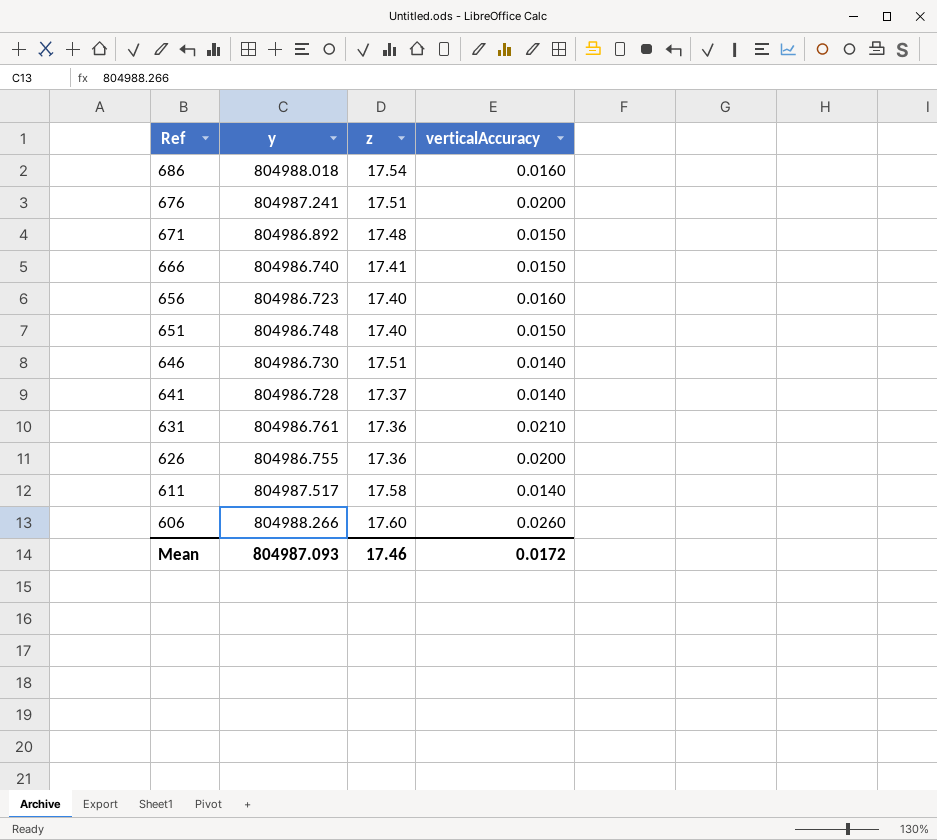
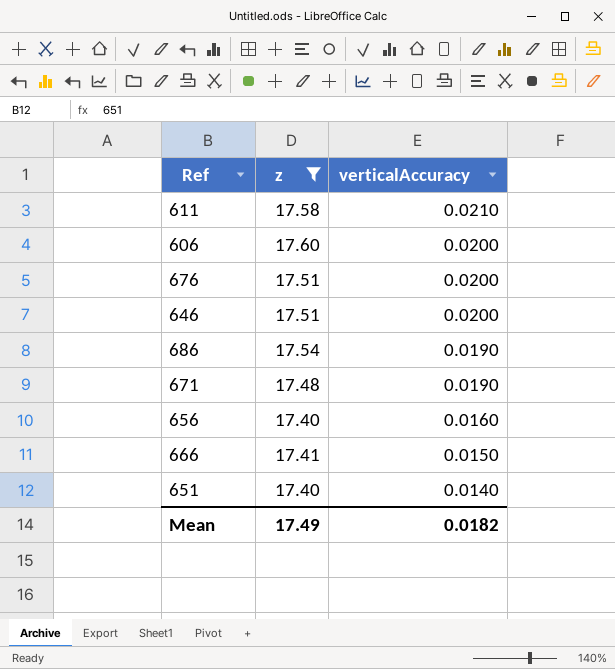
filter: none -> z >= 17.40
row order: Ref descending -> verticalAccuracy descending
column y | position: 2 -> none
611 | verticalAccuracy: 0.0140 -> 0.0210
606 | verticalAccuracy: 0.0260 -> 0.0200
646 | verticalAccuracy: 0.0140 -> 0.0200
686 | verticalAccuracy: 0.0160 -> 0.0190
671 | verticalAccuracy: 0.0150 -> 0.0190
651 | verticalAccuracy: 0.0150 -> 0.0140
Mean | z: 17.46 -> 17.49
Mean | verticalAccuracy: 0.0172 -> 0.0182

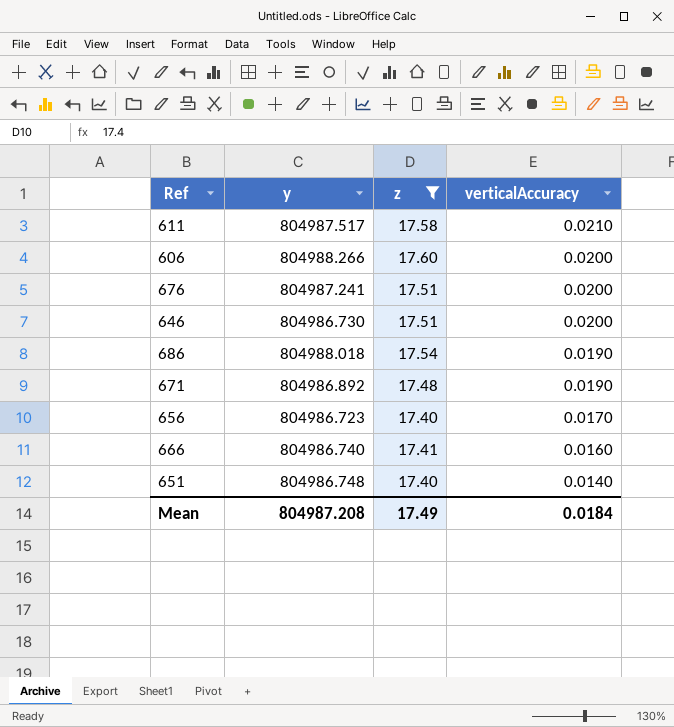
column y | position: none -> 2
656 | verticalAccuracy: 0.0160 -> 0.0170
666 | verticalAccuracy: 0.0150 -> 0.0160
Mean | verticalAccuracy: 0.0182 -> 0.0184

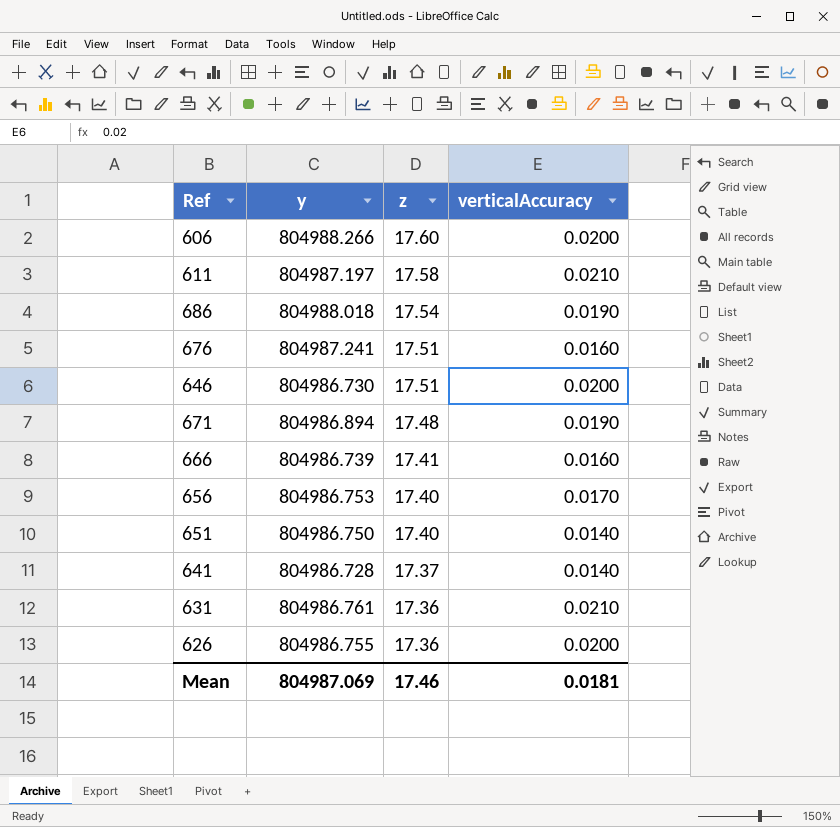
filter: z >= 17.40 -> none
row order: verticalAccuracy descending -> z descending
611 | y: 804987.517 -> 804987.197
676 | verticalAccuracy: 0.0200 -> 0.0160
671 | y: 804986.892 -> 804986.894
666 | y: 804986.740 -> 804986.739
656 | y: 804986.723 -> 804986.753
651 | y: 804986.748 -> 804986.750
Mean | y: 804987.208 -> 804987.069
Mean | z: 17.49 -> 17.46
Mean | verticalAccuracy: 0.0184 -> 0.0181

